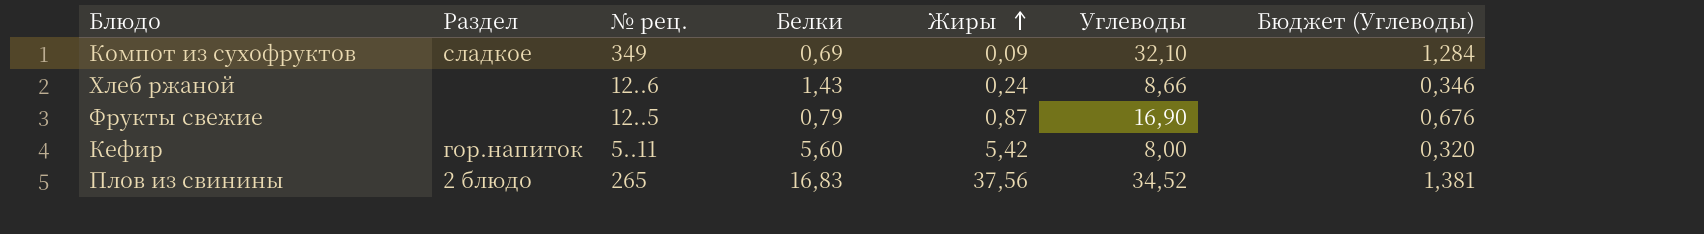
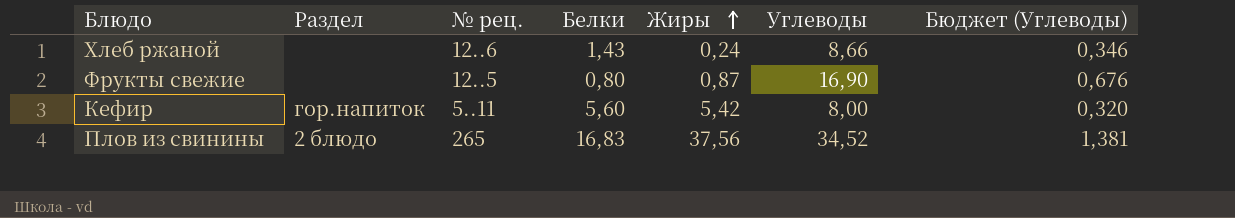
row Компот из сухофруктов: сладкое | 349 | 0,69 | 0,09 | 32,10 | 1,284 -> none
Фрукты свежие | Белки: 0,79 -> 0,80

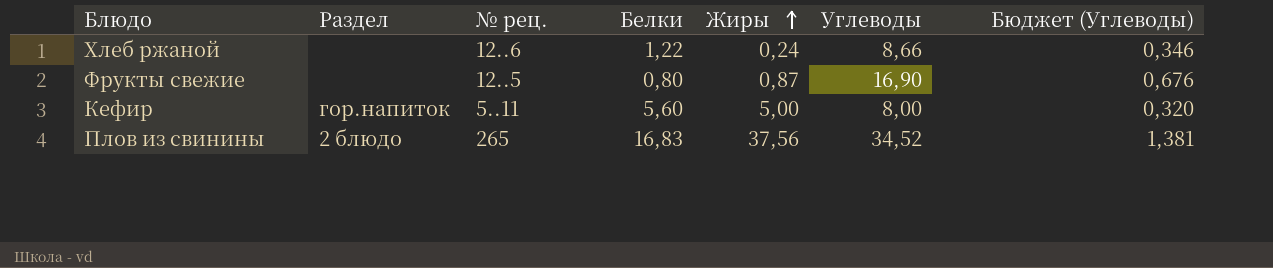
Хлеб ржаной | Белки: 1,43 -> 1,22
Кефир | Жиры: 5,42 -> 5,00

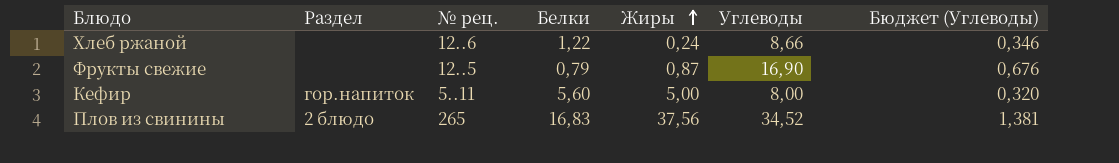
Фрукты свежие | Белки: 0,80 -> 0,79

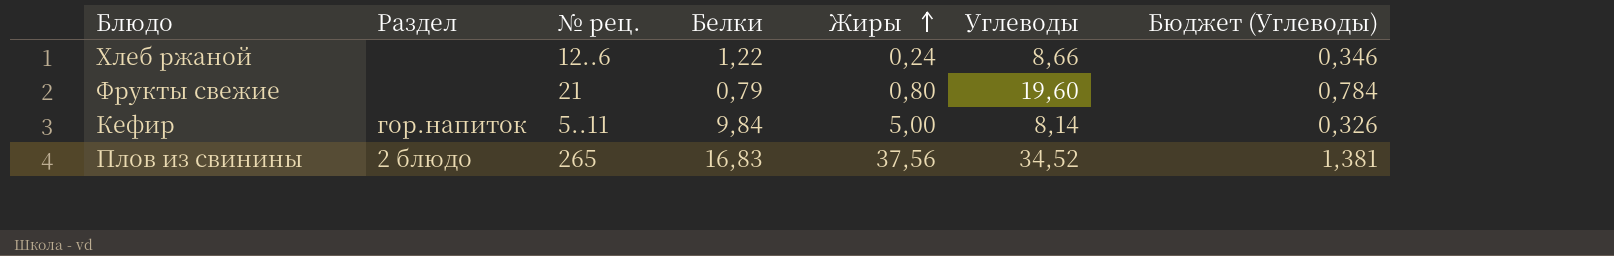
Фрукты свежие | № рец.: 12..5 -> 21
Фрукты свежие | Жиры: 0,87 -> 0,80
Фрукты свежие | Углеводы: 16,90 -> 19,60
Фрукты свежие | Бюджет (Углеводы): 0,676 -> 0,784
Кефир | Белки: 5,60 -> 9,84
Кефир | Углеводы: 8,00 -> 8,14
Кефир | Бюджет (Углеводы): 0,320 -> 0,326

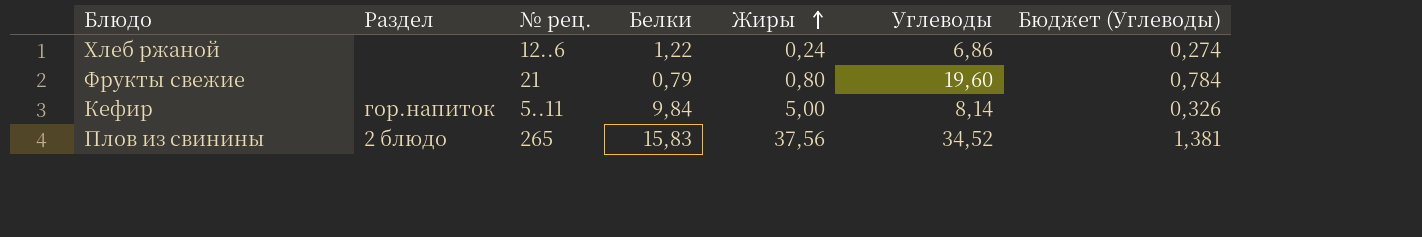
Хлеб ржаной | Углеводы: 8,66 -> 6,86
Хлеб ржаной | Бюджет (Углеводы): 0,346 -> 0,274
Плов из свинины | Белки: 16,83 -> 15,83

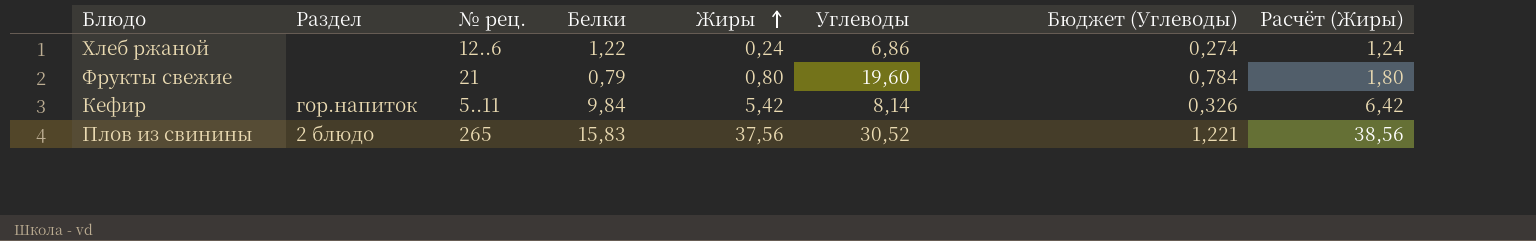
column Расчёт (Жиры) | formula: none -> [Жиры] + 1
Кефир | Жиры: 5,00 -> 5,42
Плов из свинины | Углеводы: 34,52 -> 30,52
Плов из свинины | Бюджет (Углеводы): 1,381 -> 1,221

